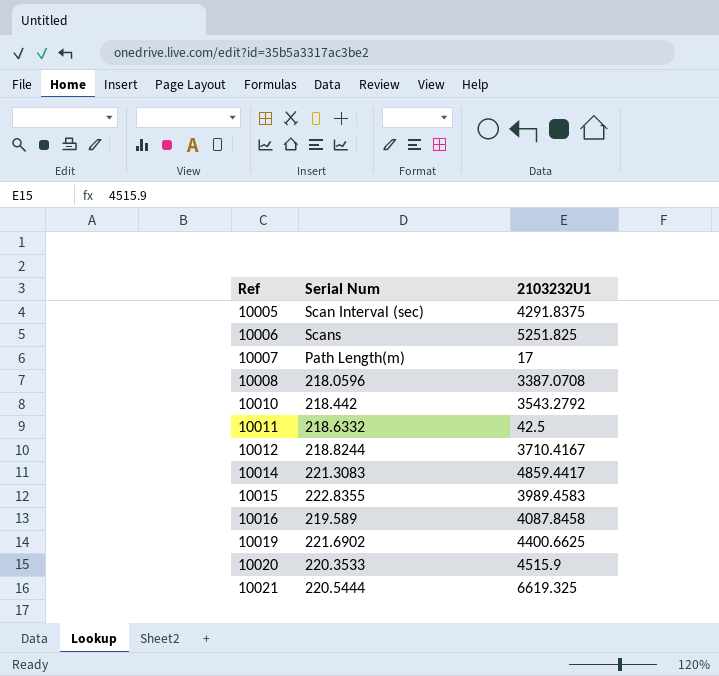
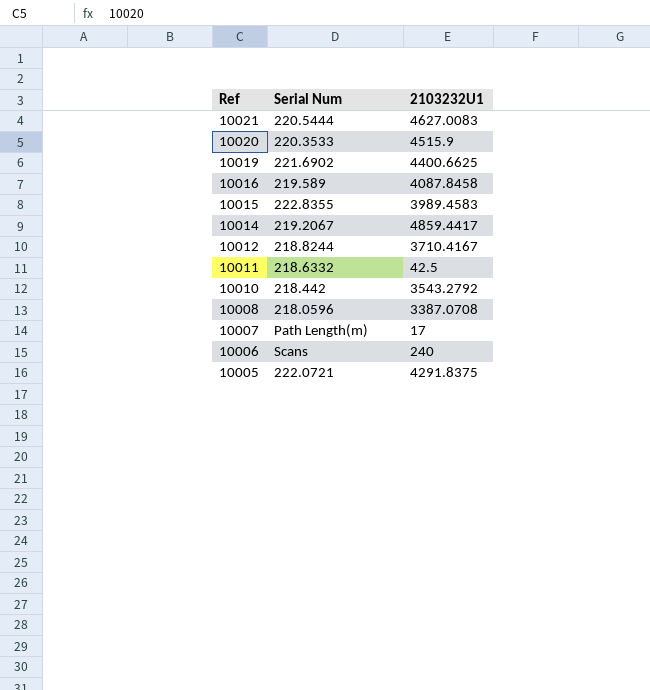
row order: Ref ascending -> Ref descending
10021 | 2103232U1: 6619.325 -> 4627.0083
10014 | Serial Num: 221.3083 -> 219.2067
10006 | 2103232U1: 5251.825 -> 240
10005 | Serial Num: Scan Interval (sec) -> 222.0721

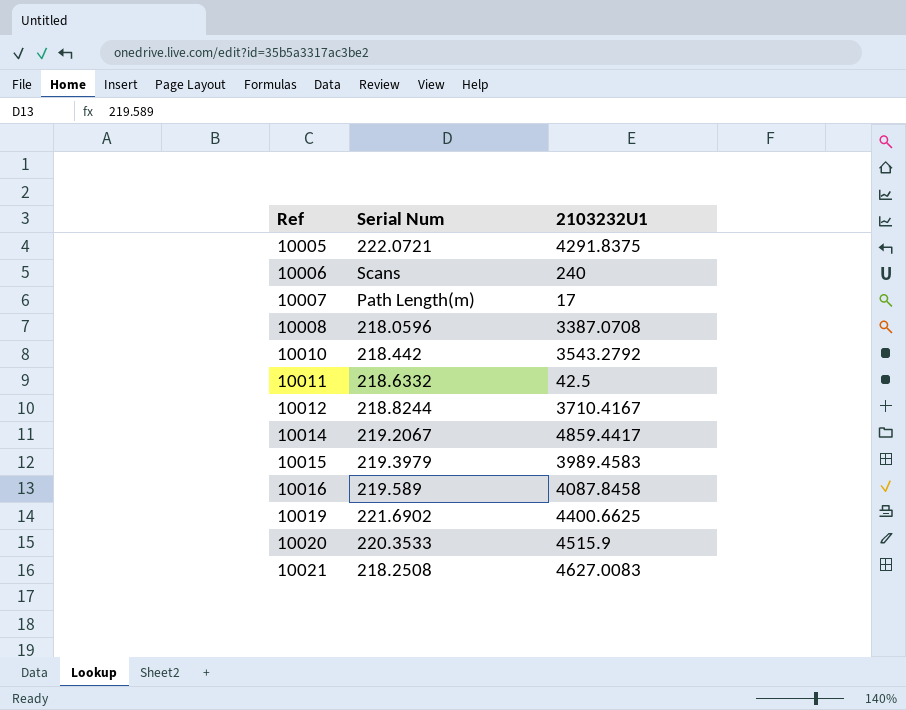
row order: Ref descending -> Ref ascending
10015 | Serial Num: 222.8355 -> 219.3979
10021 | Serial Num: 220.5444 -> 218.2508

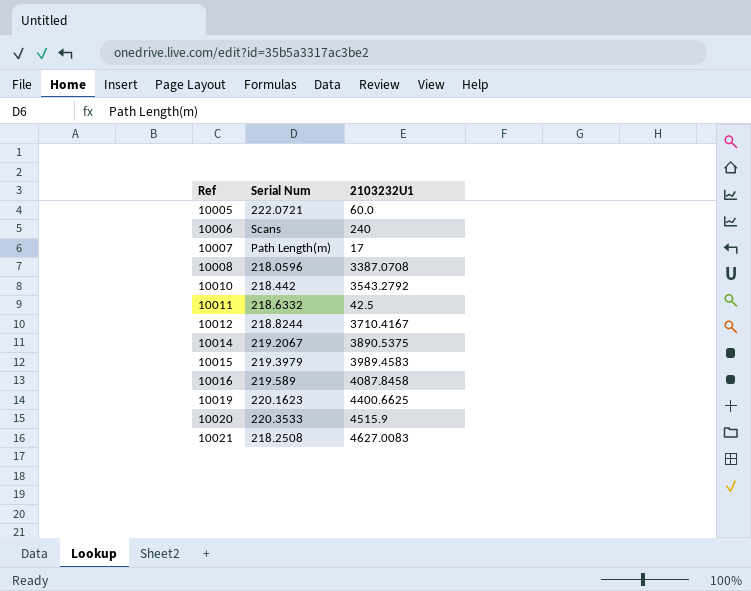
10005 | 2103232U1: 4291.8375 -> 60.0
10014 | 2103232U1: 4859.4417 -> 3890.5375
10019 | Serial Num: 221.6902 -> 220.1623

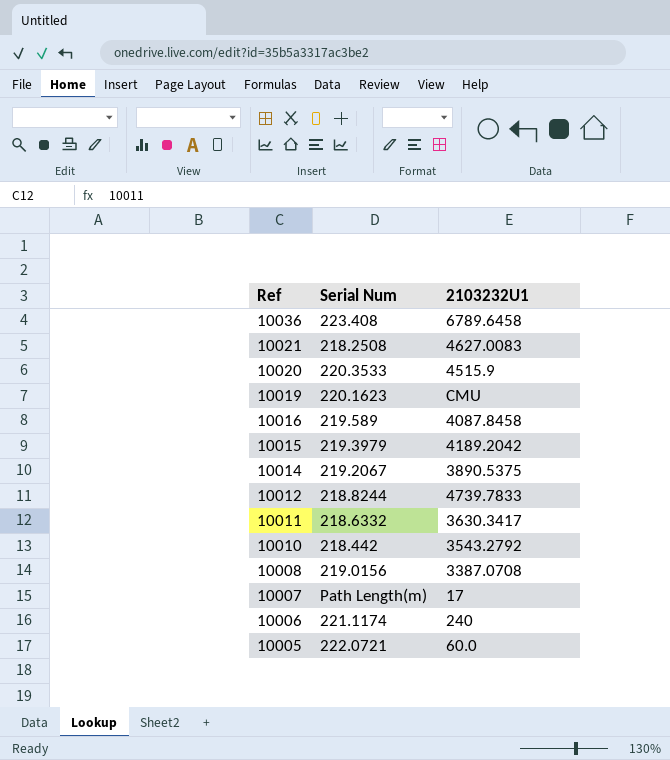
row order: Ref ascending -> Ref descending
row 10036: none -> 223.408 | 6789.6458
10019 | 2103232U1: 4400.6625 -> CMU
10015 | 2103232U1: 3989.4583 -> 4189.2042
10012 | 2103232U1: 3710.4167 -> 4739.7833
10011 | 2103232U1: 42.5 -> 3630.3417
10008 | Serial Num: 218.0596 -> 219.0156
10006 | Serial Num: Scans -> 221.1174

